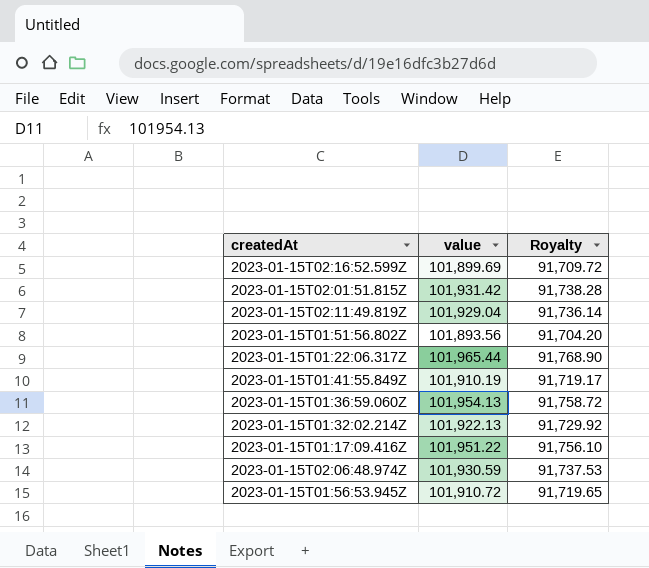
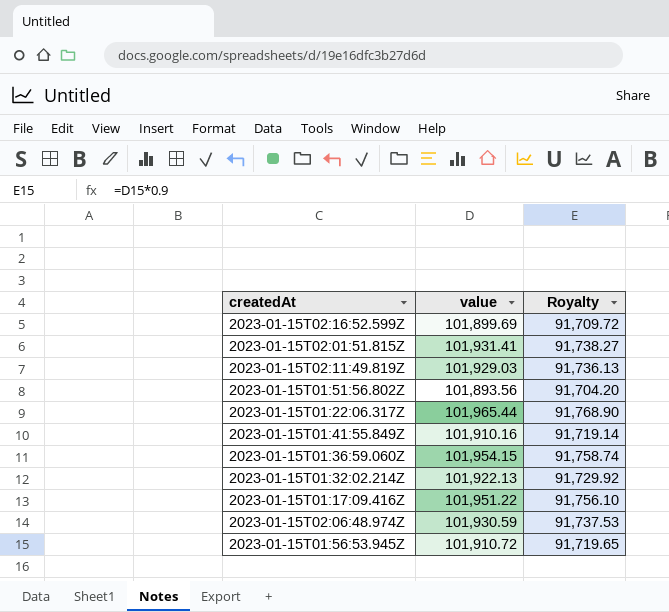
2023-01-15T02:01:51.815Z | value: 101,931.42 -> 101,931.41
2023-01-15T02:01:51.815Z | Royalty: 91,738.28 -> 91,738.27
2023-01-15T02:11:49.819Z | value: 101,929.04 -> 101,929.03
2023-01-15T02:11:49.819Z | Royalty: 91,736.14 -> 91,736.13
2023-01-15T01:41:55.849Z | value: 101,910.19 -> 101,910.16
2023-01-15T01:41:55.849Z | Royalty: 91,719.17 -> 91,719.14
2023-01-15T01:36:59.060Z | value: 101,954.13 -> 101,954.15
2023-01-15T01:36:59.060Z | Royalty: 91,758.72 -> 91,758.74

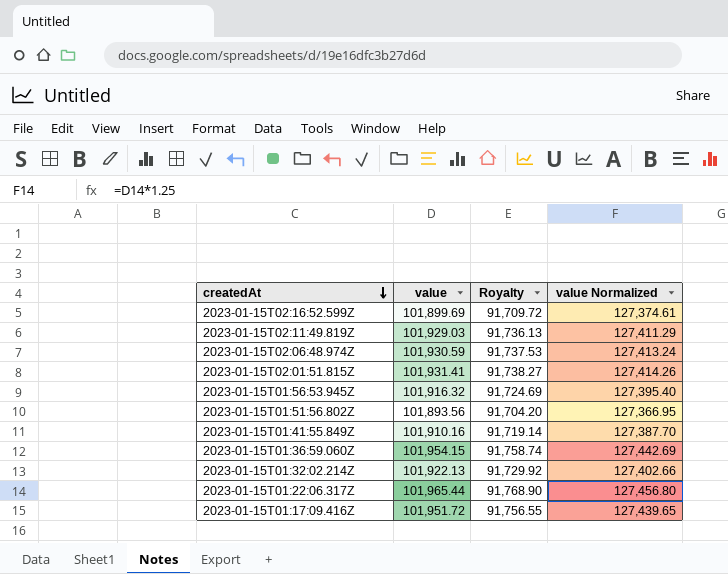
row order: none -> createdAt descending
column value Normalized | formula: none -> [value] * 1.25
2023-01-15T01:56:53.945Z | value: 101,910.72 -> 101,916.32
2023-01-15T01:56:53.945Z | Royalty: 91,719.65 -> 91,724.69
2023-01-15T01:17:09.416Z | value: 101,951.22 -> 101,951.72
2023-01-15T01:17:09.416Z | Royalty: 91,756.10 -> 91,756.55

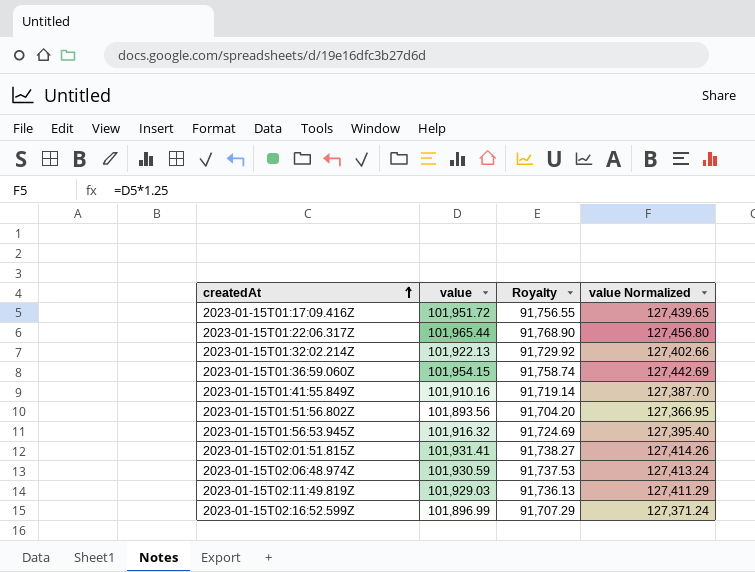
row order: createdAt descending -> createdAt ascending
2023-01-15T02:16:52.599Z | value: 101,899.69 -> 101,896.99
2023-01-15T02:16:52.599Z | Royalty: 91,709.72 -> 91,707.29
2023-01-15T02:16:52.599Z | value Normalized: 127,374.61 -> 127,371.24

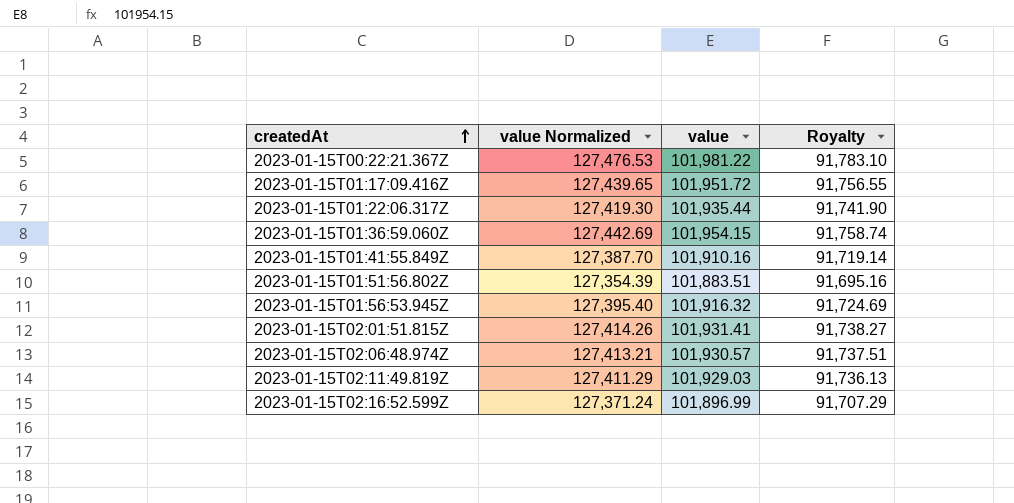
column value Normalized | position: 4 -> 2
row 2023-01-15T01:32:02.214Z: 101,922.13 | 91,729.92 | 127,402.66 -> none
row 2023-01-15T00:22:21.367Z: none -> 127,476.53 | 101,981.22 | 91,783.10
2023-01-15T01:22:06.317Z | value Normalized: 127,456.80 -> 127,419.30
2023-01-15T01:22:06.317Z | value: 101,965.44 -> 101,935.44
2023-01-15T01:22:06.317Z | Royalty: 91,768.90 -> 91,741.90
2023-01-15T01:51:56.802Z | value Normalized: 127,366.95 -> 127,354.39
2023-01-15T01:51:56.802Z | value: 101,893.56 -> 101,883.51
2023-01-15T01:51:56.802Z | Royalty: 91,704.20 -> 91,695.16
2023-01-15T02:06:48.974Z | value Normalized: 127,413.24 -> 127,413.21
2023-01-15T02:06:48.974Z | value: 101,930.59 -> 101,930.57
2023-01-15T02:06:48.974Z | Royalty: 91,737.53 -> 91,737.51

